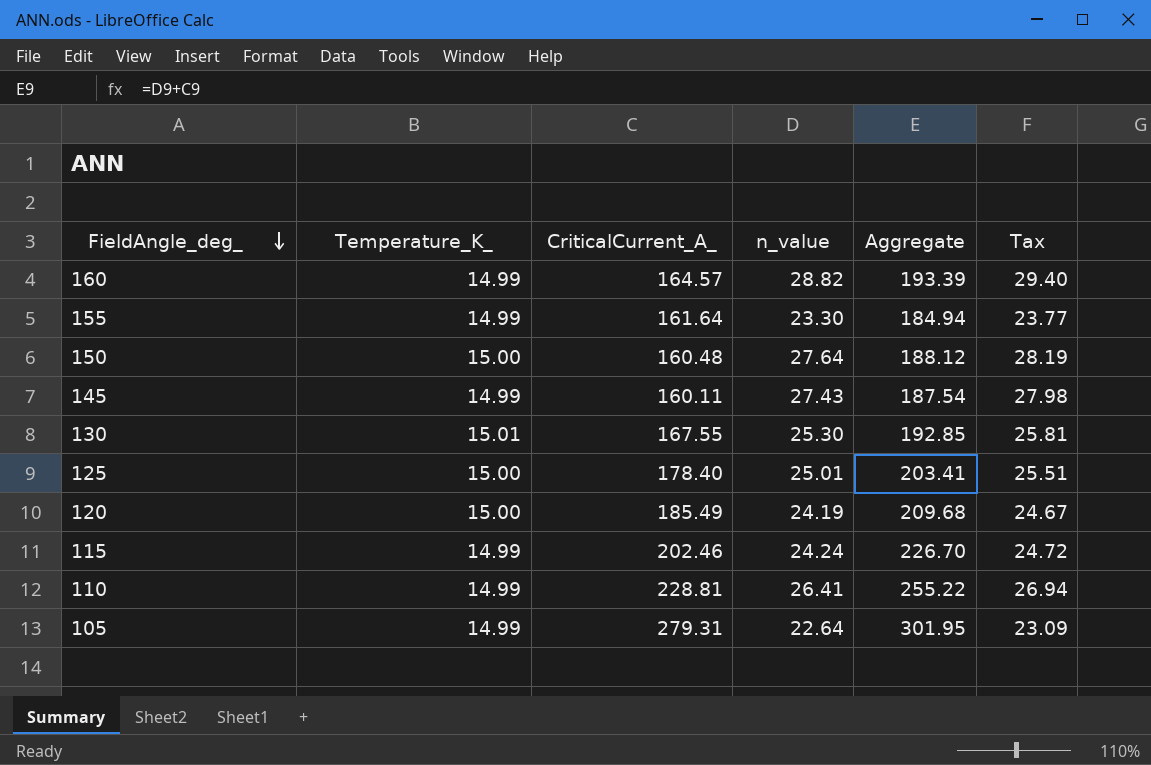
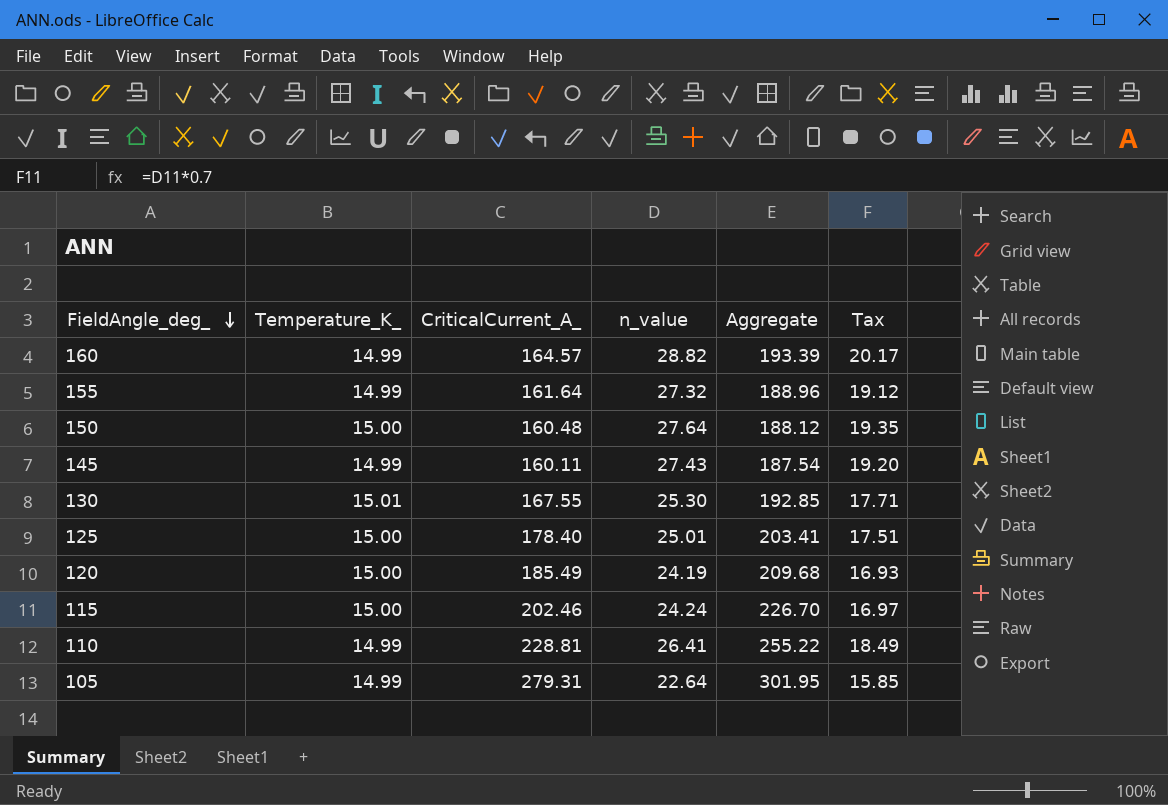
column Tax | formula: [n_value] * 1.02 -> [n_value] * 0.7
155 | n_value: 23.30 -> 27.32
155 | Aggregate: 184.94 -> 188.96
115 | Temperature_K_: 14.99 -> 15.00

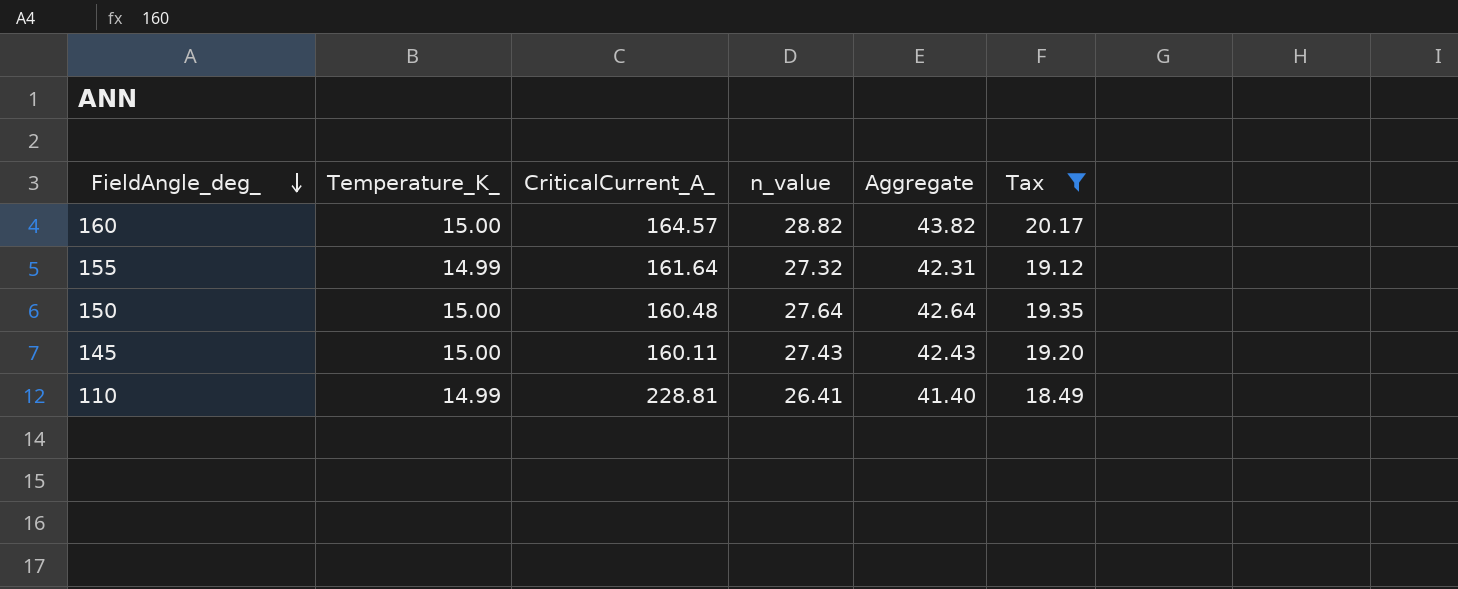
filter: none -> Tax >= 18.49
column Aggregate | formula: [CriticalCurrent_A_] + [n_value] -> [Temperature_K_] + [n_value]
160 | Temperature_K_: 14.99 -> 15.00
145 | Temperature_K_: 14.99 -> 15.00

